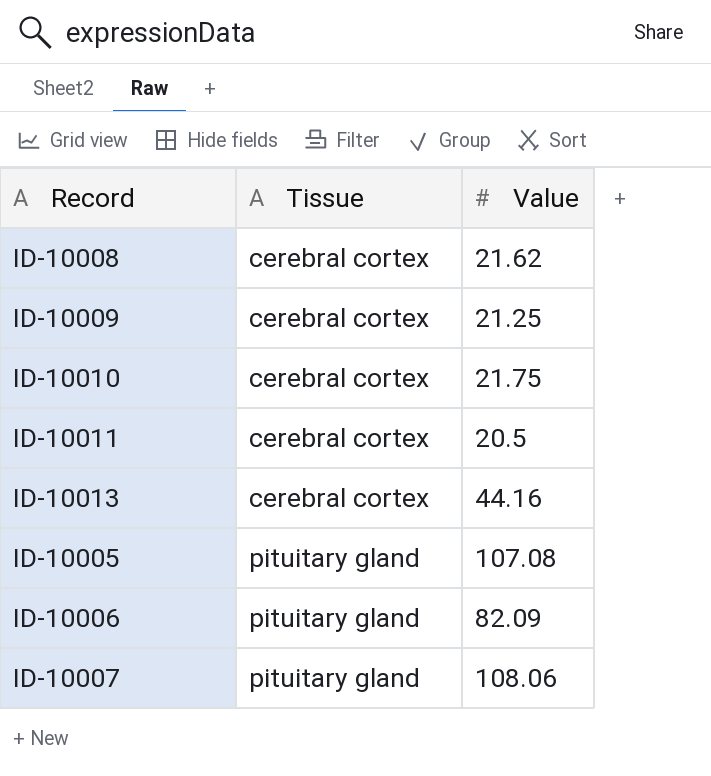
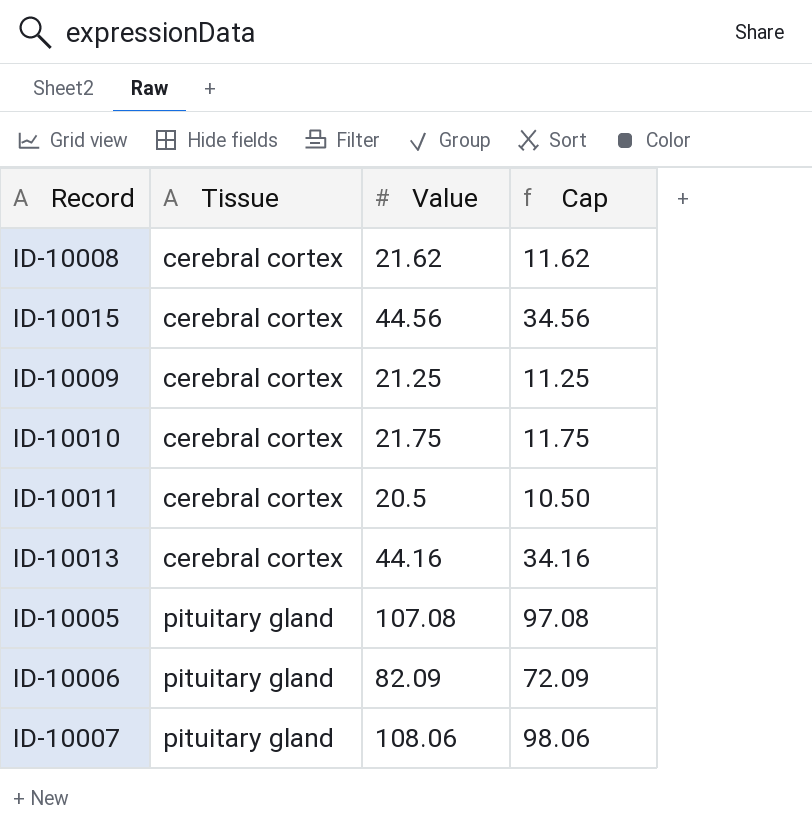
column Cap | formula: none -> [Value] - 10
row ID-10015: none -> cerebral cortex | 44.56 | 34.56

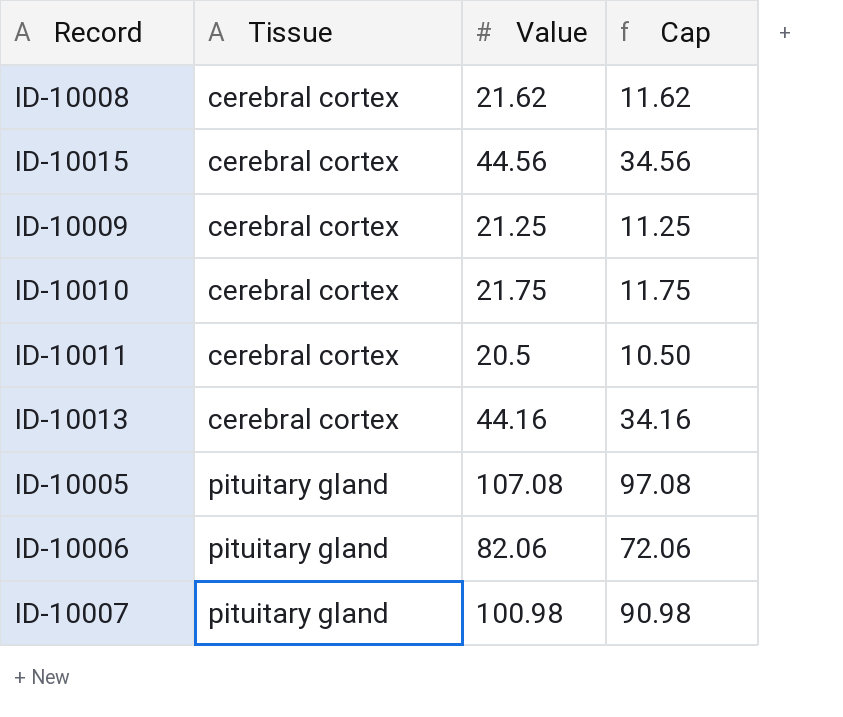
ID-10006 | Value: 82.09 -> 82.06
ID-10006 | Cap: 72.09 -> 72.06
ID-10007 | Value: 108.06 -> 100.98
ID-10007 | Cap: 98.06 -> 90.98

